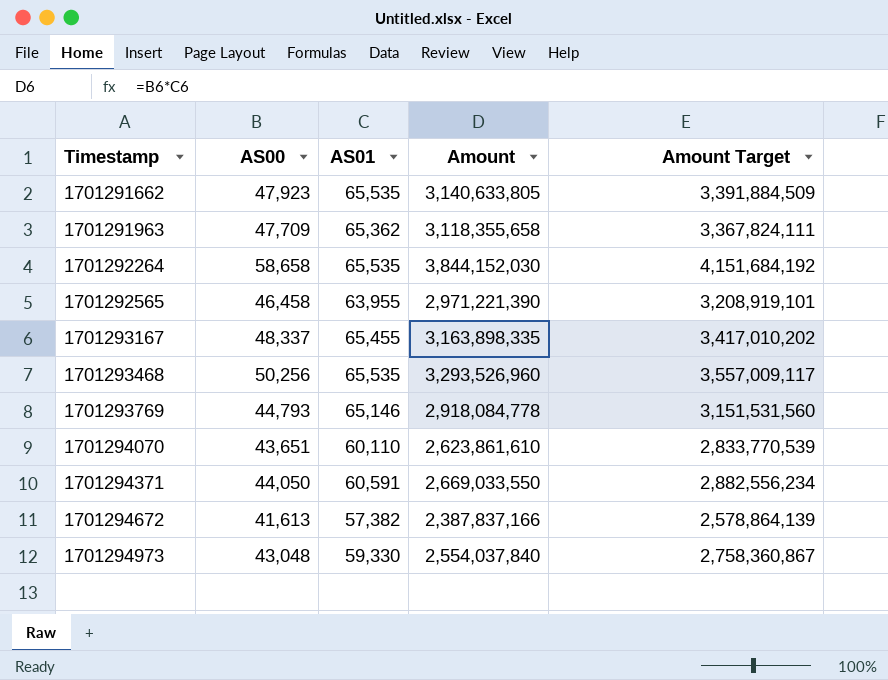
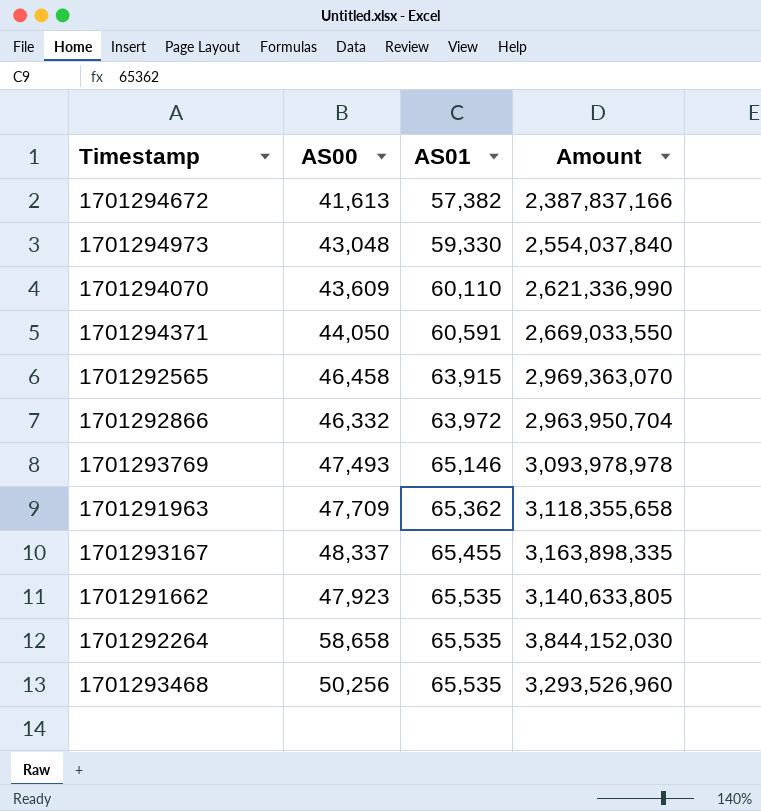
row order: Timestamp ascending -> AS01 ascending
column Amount Target | formula: [Amount] * 1.08 -> none
1701294070 | AS00: 43,651 -> 43,609
1701294070 | Amount: 2,623,861,610 -> 2,621,336,990
1701292565 | AS01: 63,955 -> 63,915
1701292565 | Amount: 2,971,221,390 -> 2,969,363,070
row 1701292866: none -> 46,332 | 63,972 | 2,963,950,704
1701293769 | AS00: 44,793 -> 47,493
1701293769 | Amount: 2,918,084,778 -> 3,093,978,978

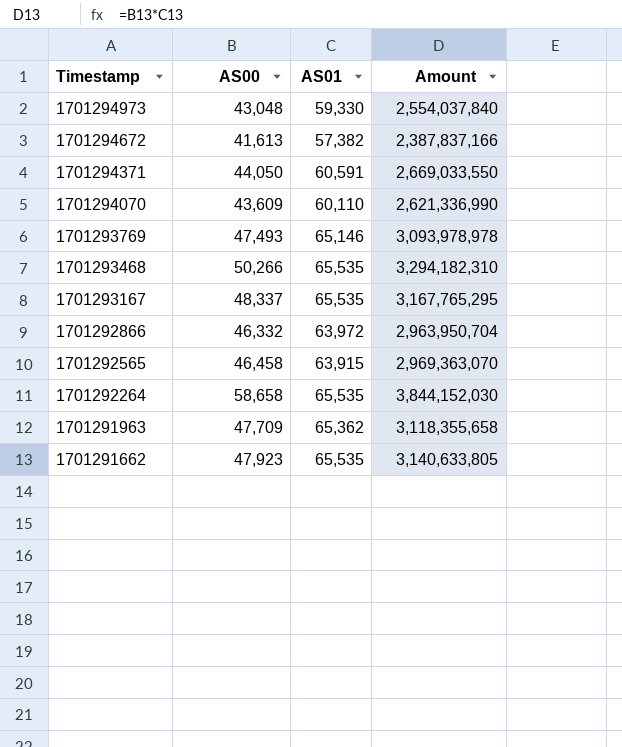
row order: AS01 ascending -> Timestamp descending
1701293468 | AS00: 50,256 -> 50,266
1701293468 | Amount: 3,293,526,960 -> 3,294,182,310
1701293167 | AS01: 65,455 -> 65,535
1701293167 | Amount: 3,163,898,335 -> 3,167,765,295

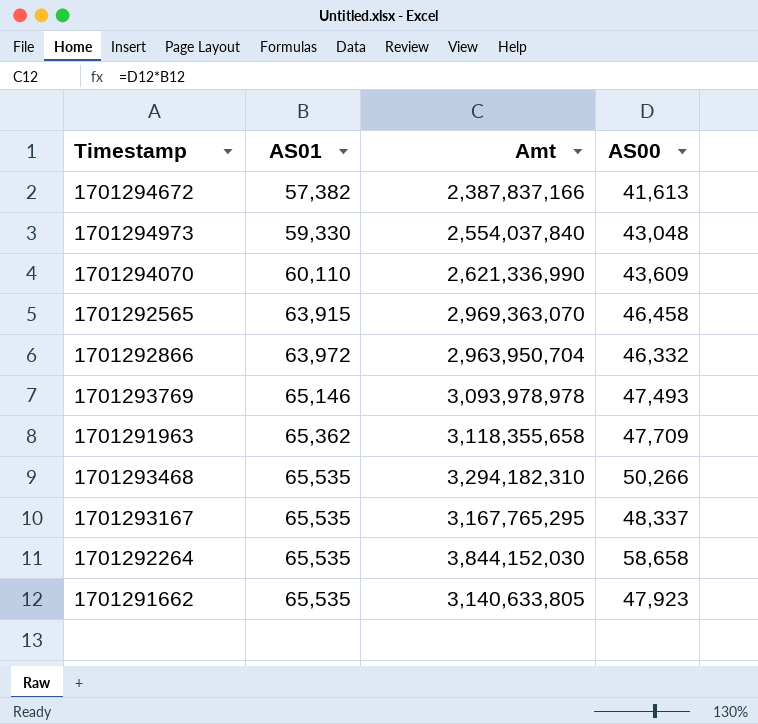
row order: Timestamp descending -> AS01 ascending
column name: Amount -> Amt
column AS00 | position: 2 -> 4
row 1701294371: 44,050 | 60,591 | 2,669,033,550 -> none

